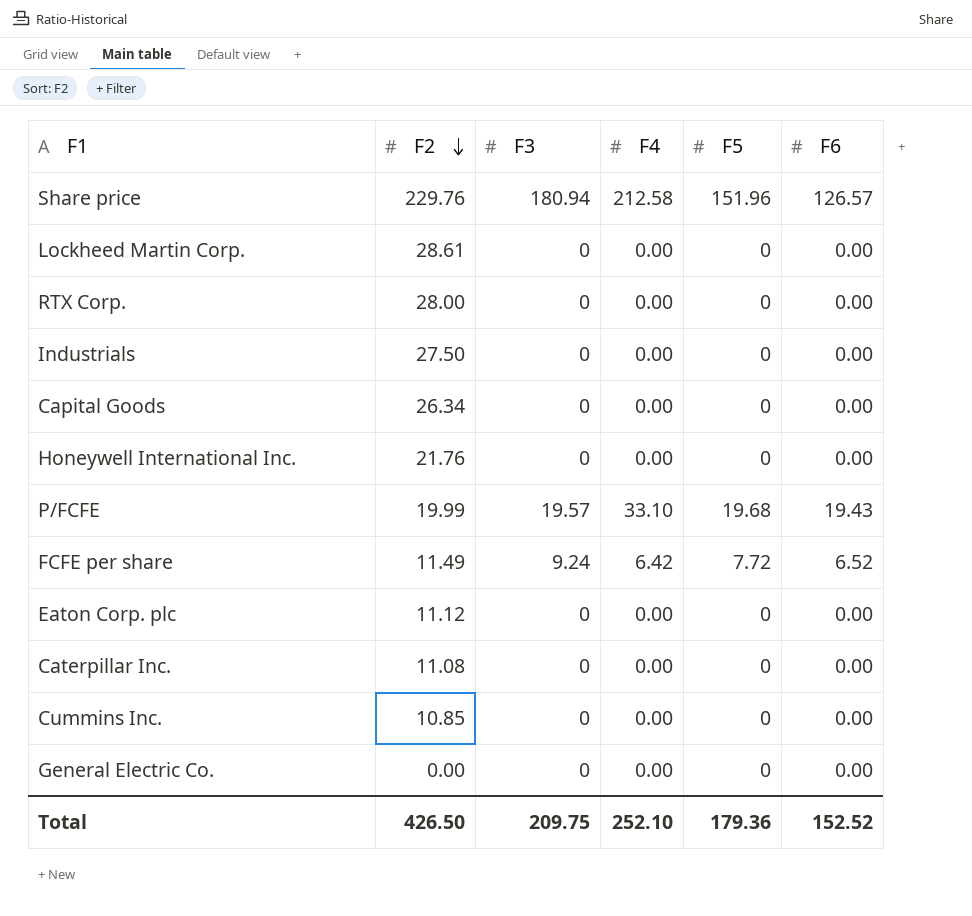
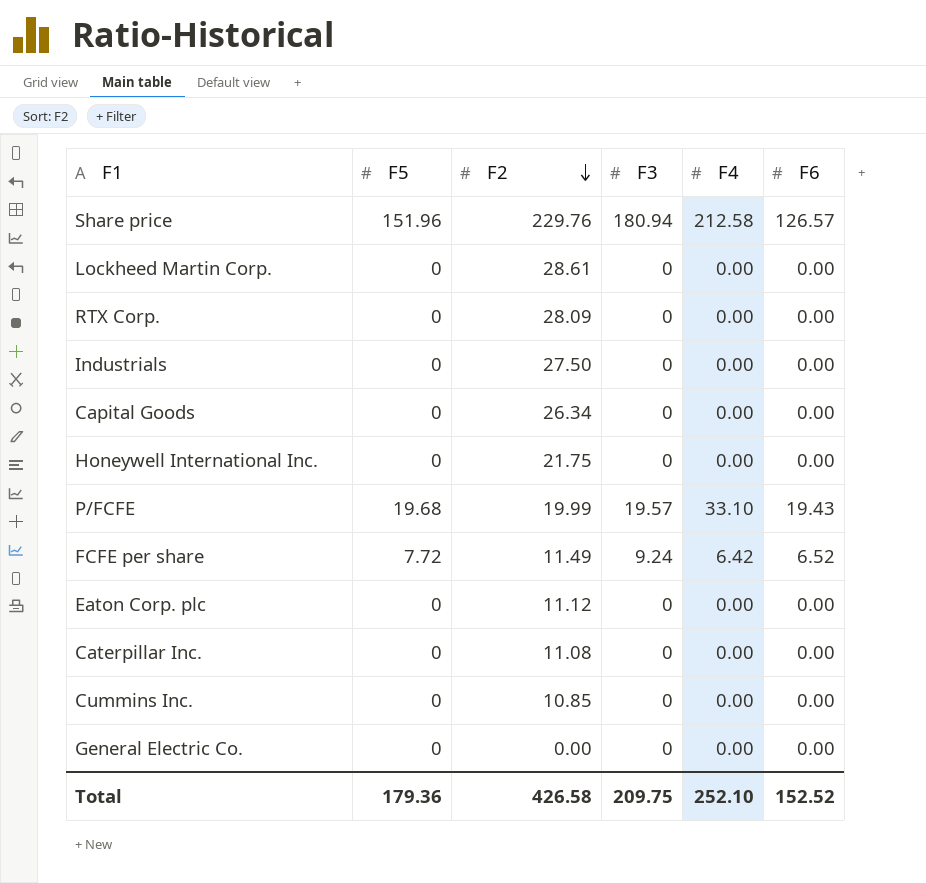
column F5 | position: 5 -> 2
RTX Corp. | F2: 28.00 -> 28.09
Honeywell International Inc. | F2: 21.76 -> 21.75
Total | F2: 426.50 -> 426.58

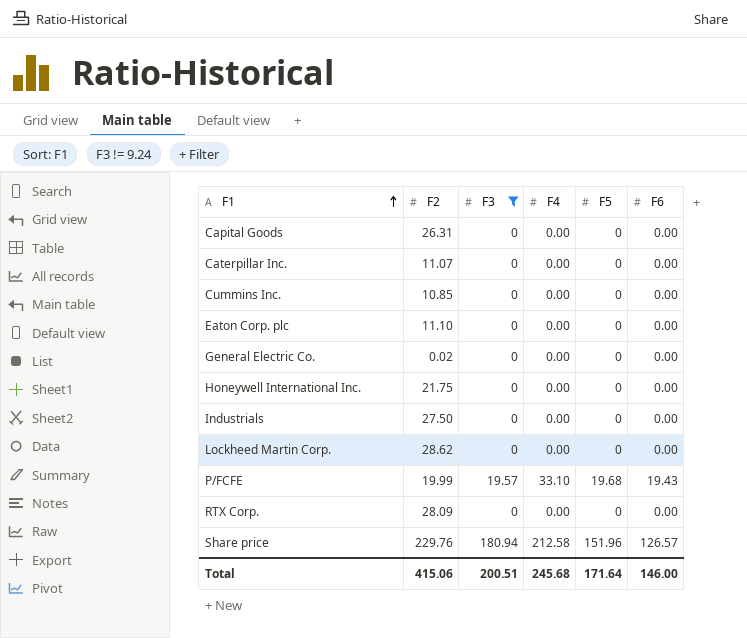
filter: none -> F3 != 9.24
row order: F2 descending -> F1 ascending
column F5 | position: 2 -> 5
Capital Goods | F2: 26.34 -> 26.31
Caterpillar Inc. | F2: 11.08 -> 11.07
Eaton Corp. plc | F2: 11.12 -> 11.10
General Electric Co. | F2: 0.00 -> 0.02
Lockheed Martin Corp. | F2: 28.61 -> 28.62
Total | F2: 426.58 -> 415.06
Total | F3: 209.75 -> 200.51
Total | F4: 252.10 -> 245.68
Total | F5: 179.36 -> 171.64
Total | F6: 152.52 -> 146.00

